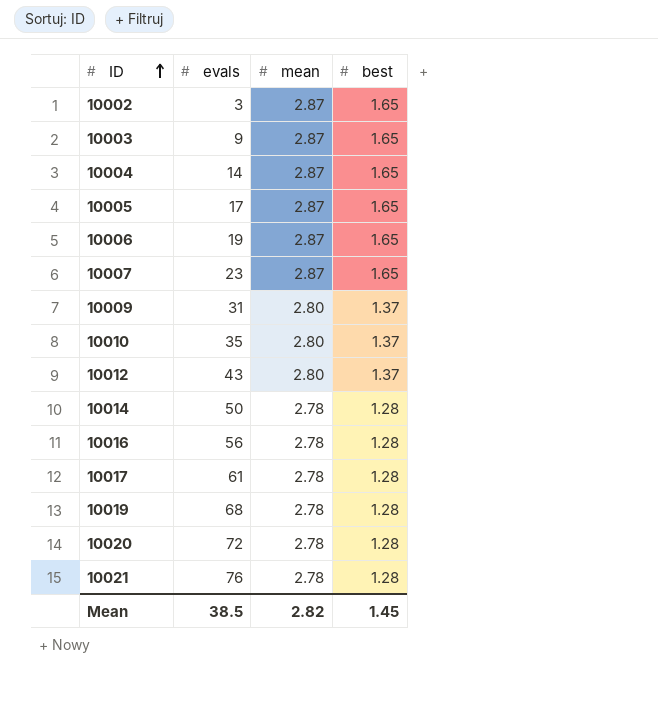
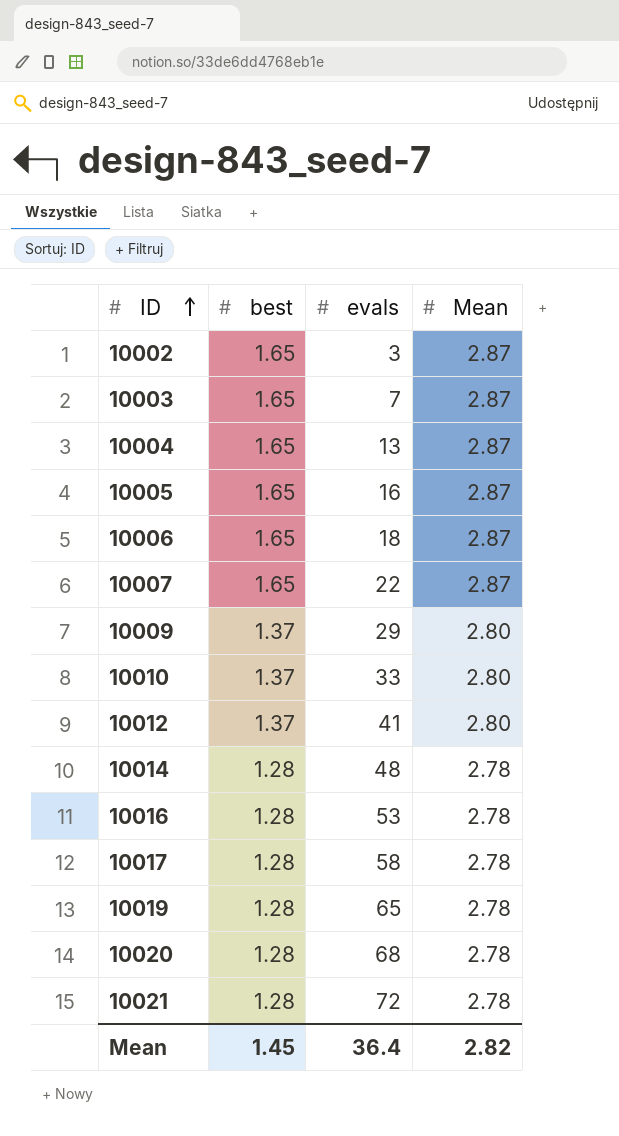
column best | position: 4 -> 2
column name: mean -> Mean
10003 | evals: 9 -> 7
10004 | evals: 14 -> 13
10005 | evals: 17 -> 16
10006 | evals: 19 -> 18
10007 | evals: 23 -> 22
10009 | evals: 31 -> 29
10010 | evals: 35 -> 33
10012 | evals: 43 -> 41
10014 | evals: 50 -> 48
10016 | evals: 56 -> 53
10017 | evals: 61 -> 58
10019 | evals: 68 -> 65
10020 | evals: 72 -> 68
10021 | evals: 76 -> 72
Mean | evals: 38.5 -> 36.4

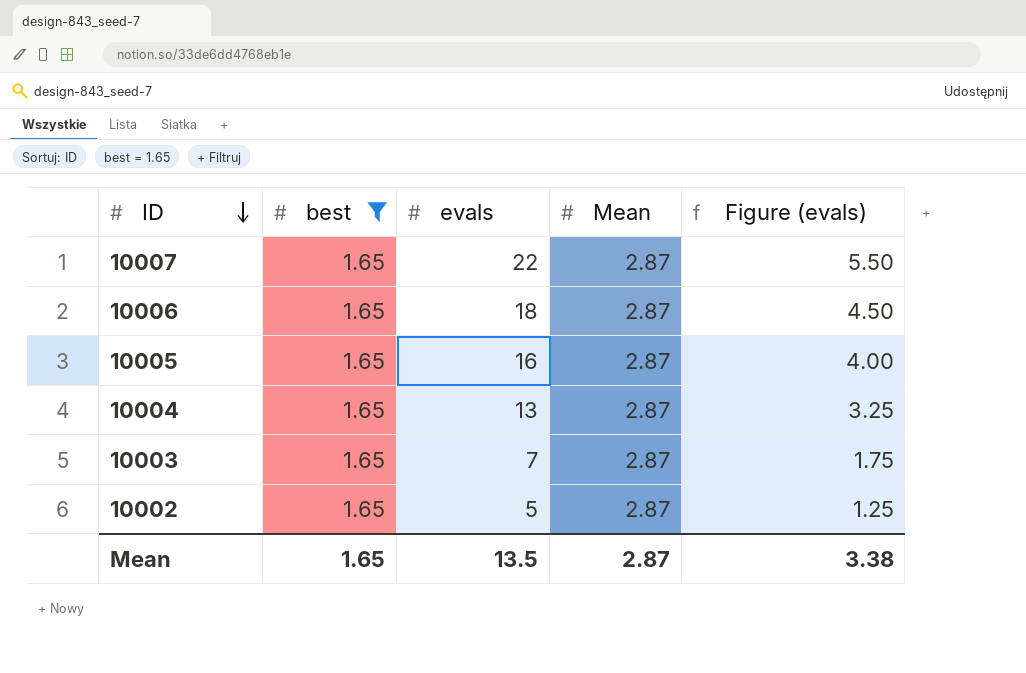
filter: none -> best = 1.65
row order: ID ascending -> ID descending
column Figure (evals) | formula: none -> [evals] * 0.25
10002 | evals: 3 -> 5
Mean | best: 1.45 -> 1.65
Mean | evals: 36.4 -> 13.5
Mean | Mean: 2.82 -> 2.87

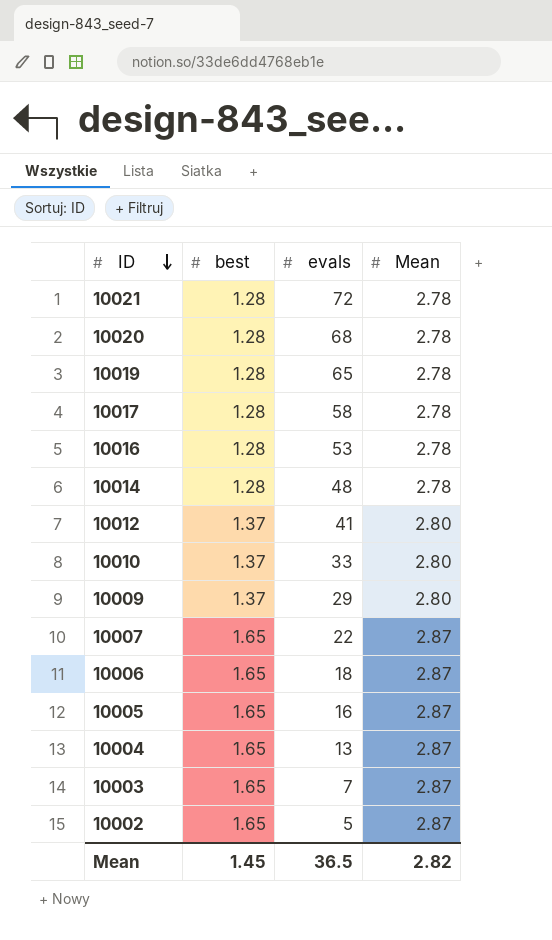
filter: best = 1.65 -> none
column Figure (evals) | formula: [evals] * 0.25 -> none
Mean | best: 1.65 -> 1.45
Mean | evals: 13.5 -> 36.5
Mean | Mean: 2.87 -> 2.82

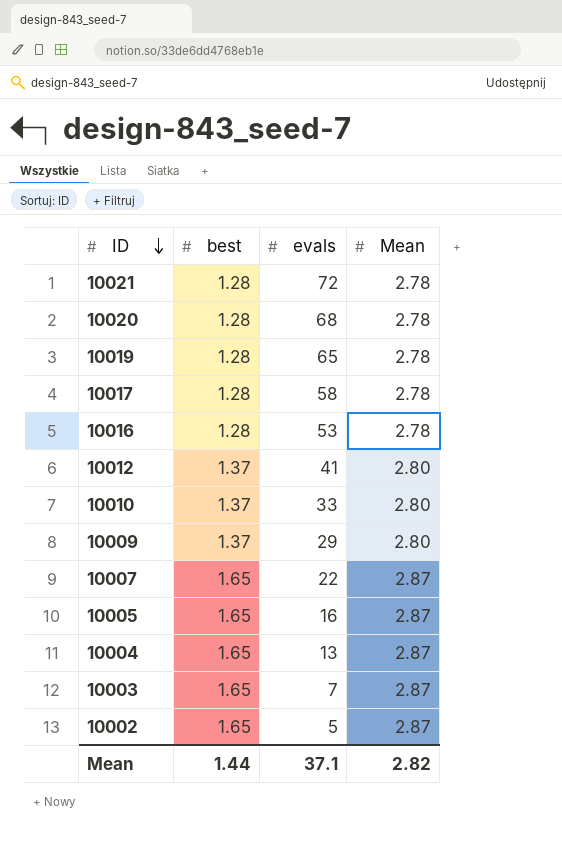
row 10014: 1.28 | 48 | 2.78 -> none
row 10006: 1.65 | 18 | 2.87 -> none
Mean | best: 1.45 -> 1.44
Mean | evals: 36.5 -> 37.1

